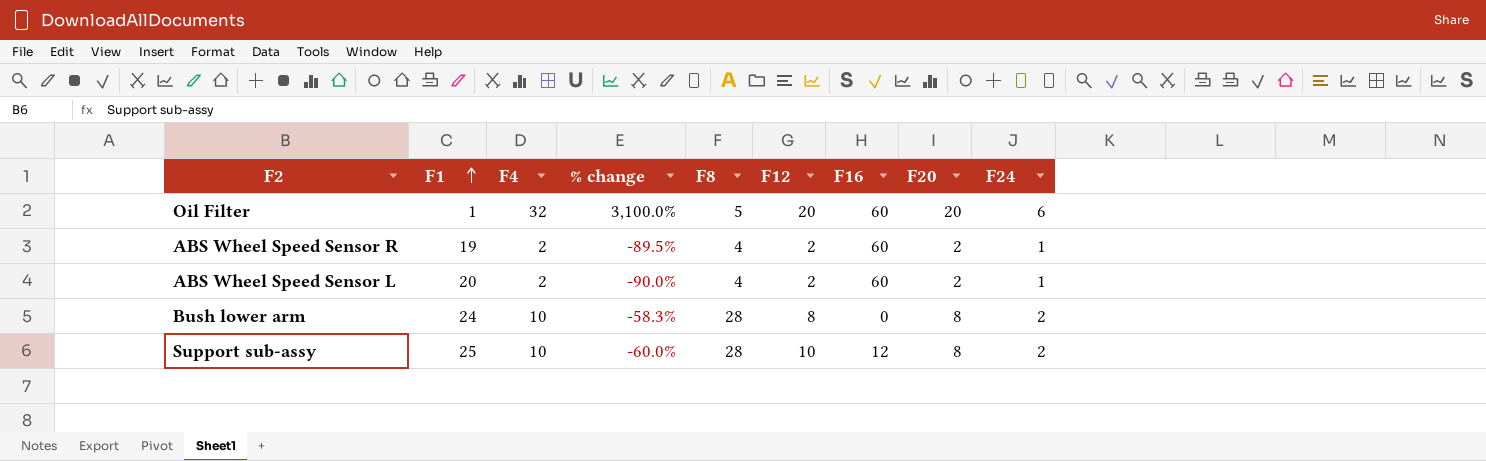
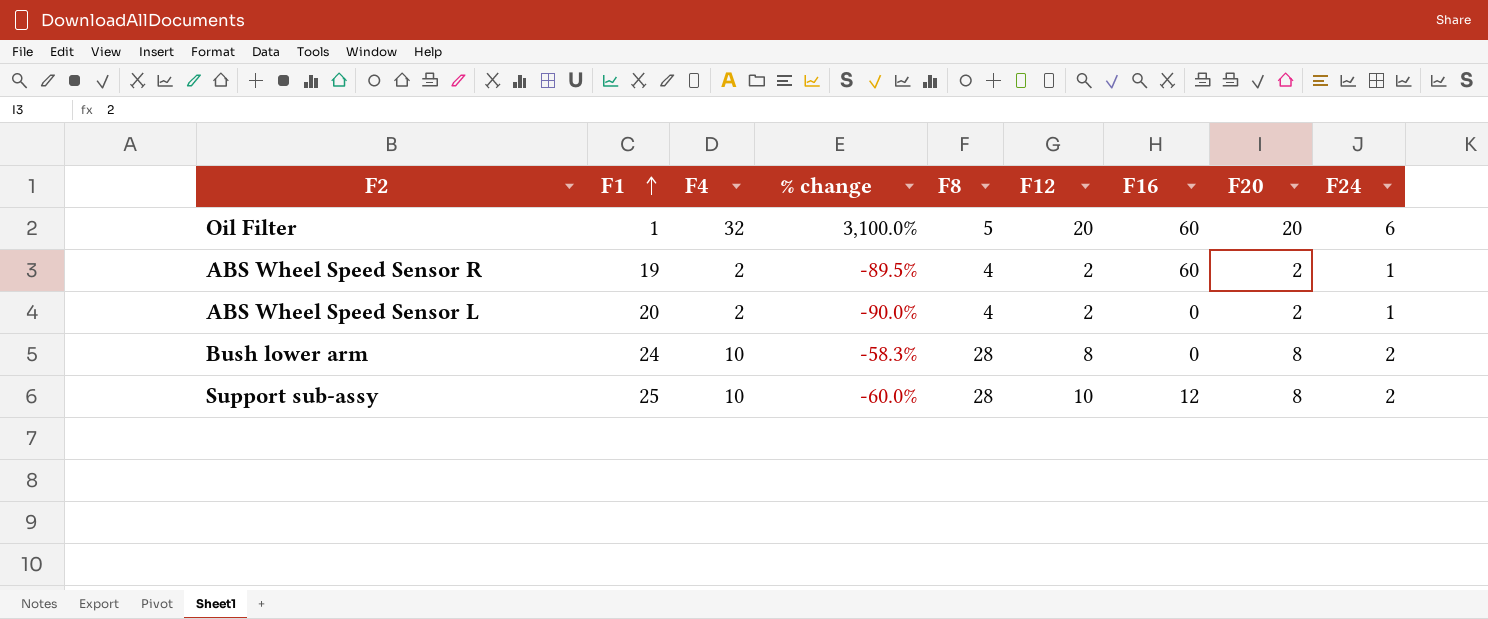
ABS Wheel Speed Sensor L | F16: 60 -> 0

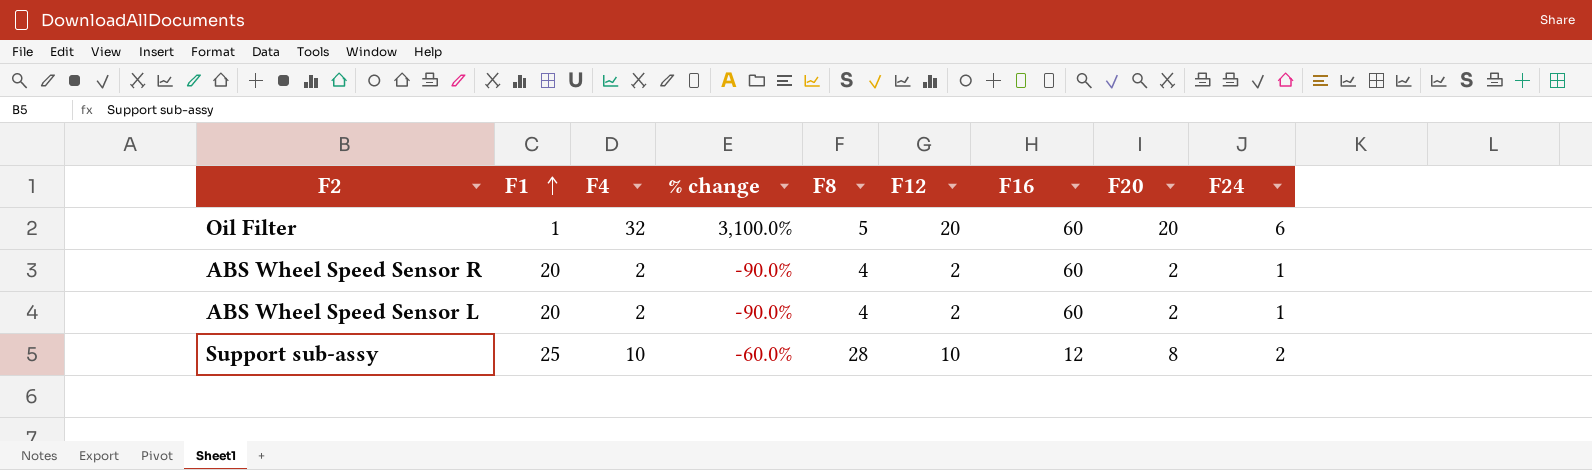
row Bush lower arm: 24 | 10 | -58.3% | 28 | 8 | 0 | 8 | 2 -> none
ABS Wheel Speed Sensor R | F1: 19 -> 20
ABS Wheel Speed Sensor R | % change: -89.5% -> -90.0%
ABS Wheel Speed Sensor L | F16: 0 -> 60

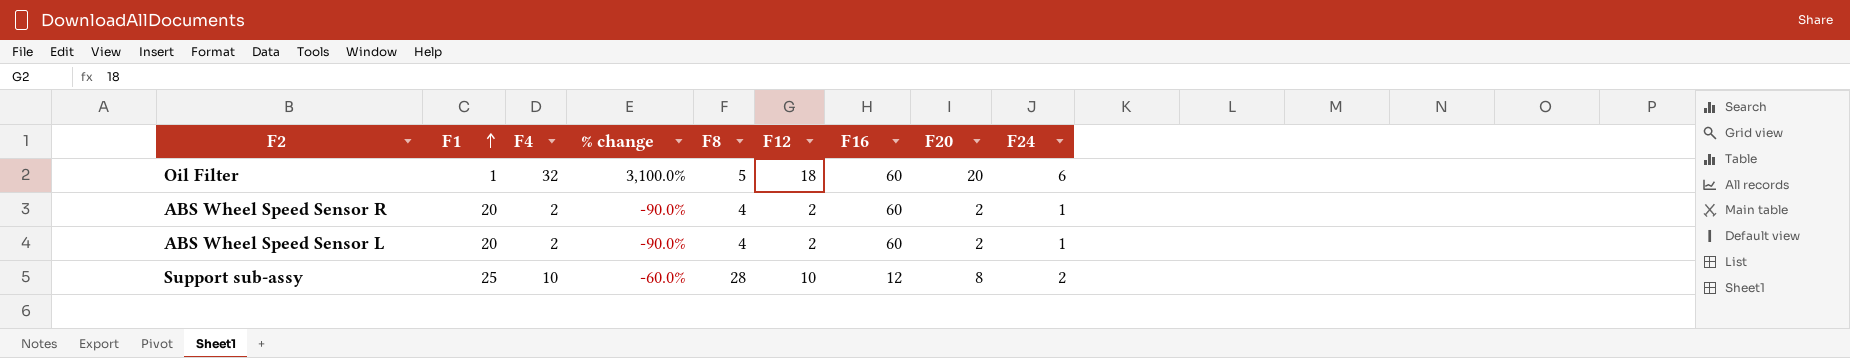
Oil Filter | F12: 20 -> 18

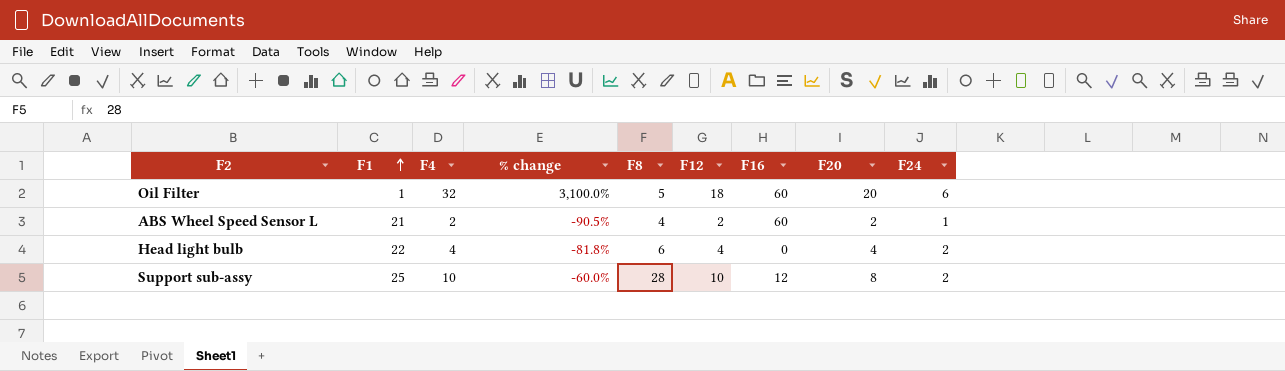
row ABS Wheel Speed Sensor R: 20 | 2 | -90.0% | 4 | 2 | 60 | 2 | 1 -> none
ABS Wheel Speed Sensor L | F1: 20 -> 21
ABS Wheel Speed Sensor L | % change: -90.0% -> -90.5%
row Head light bulb: none -> 22 | 4 | -81.8% | 6 | 4 | 0 | 4 | 2

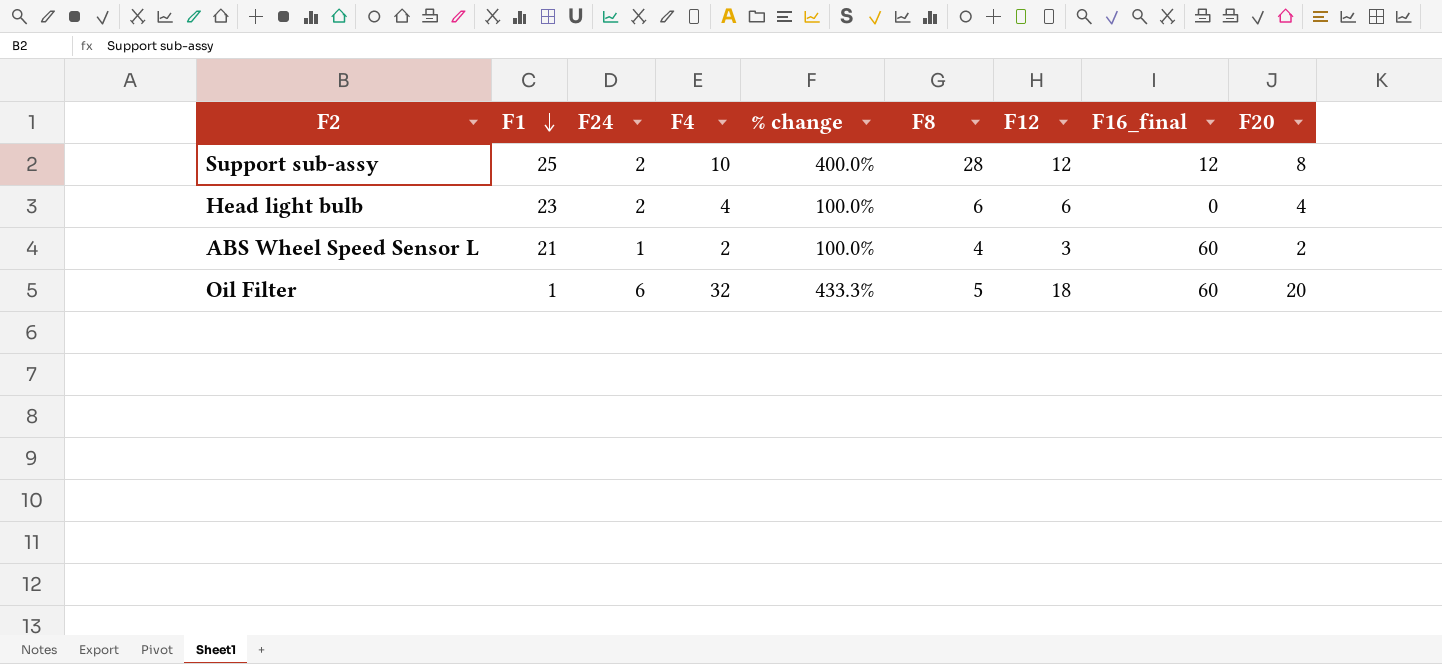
row order: F1 ascending -> F1 descending
column F24 | position: 9 -> 3
column % change | formula: ([F4] - [F1]) / [F1] -> ([F4] - [F24]) / [F24]
column name: F16 -> F16_final
Support sub-assy | F12: 10 -> 12
Head light bulb | F1: 22 -> 23
Head light bulb | F12: 4 -> 6
ABS Wheel Speed Sensor L | F12: 2 -> 3

